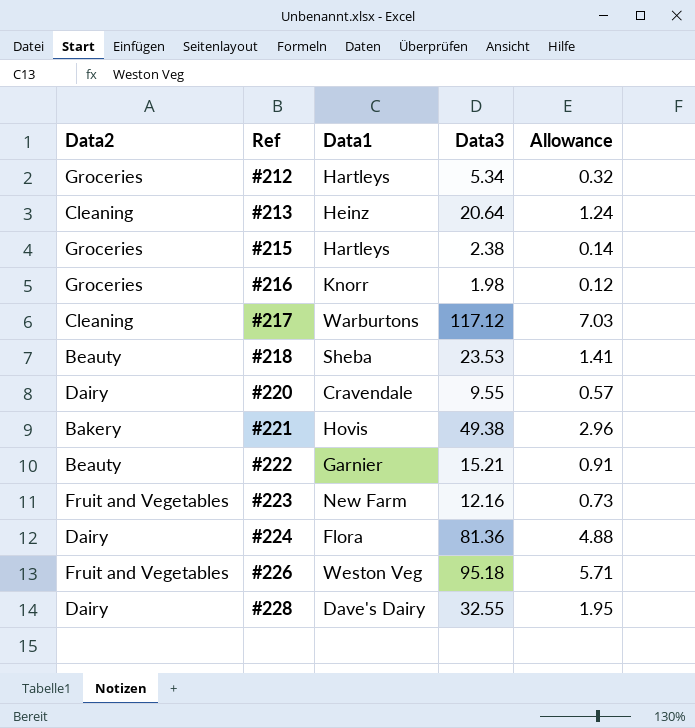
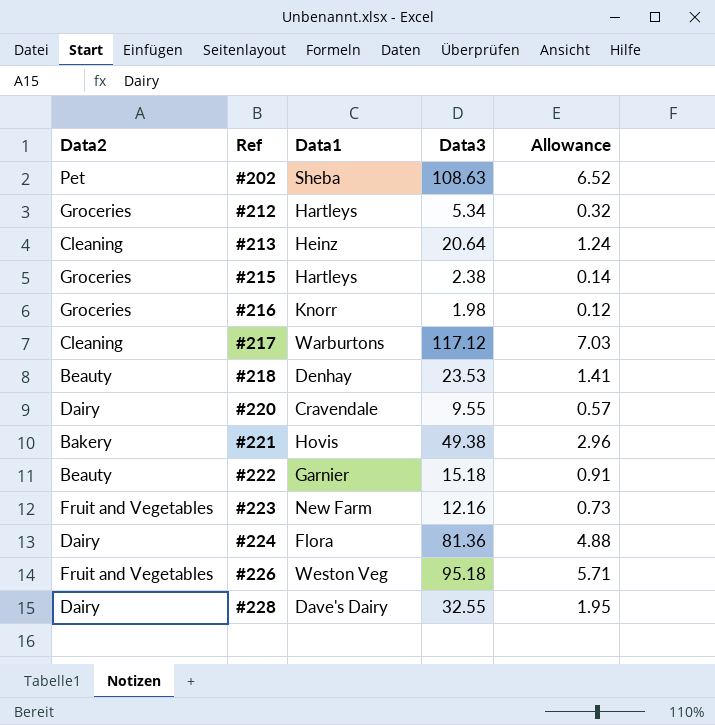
row #202: none -> Pet | Sheba | 108.63 | 6.52
#218 | Data1: Sheba -> Denhay
#222 | Data3: 15.21 -> 15.18

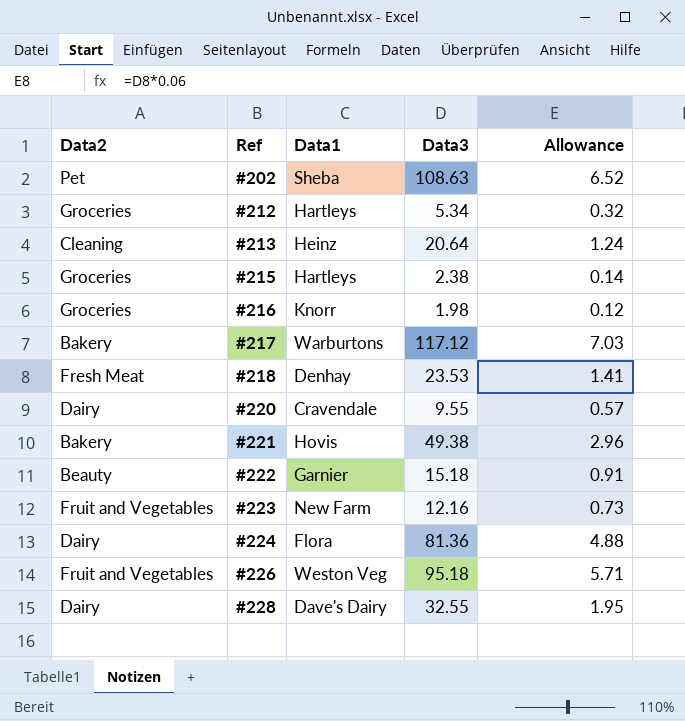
#217 | Data2: Cleaning -> Bakery
#218 | Data2: Beauty -> Fresh Meat

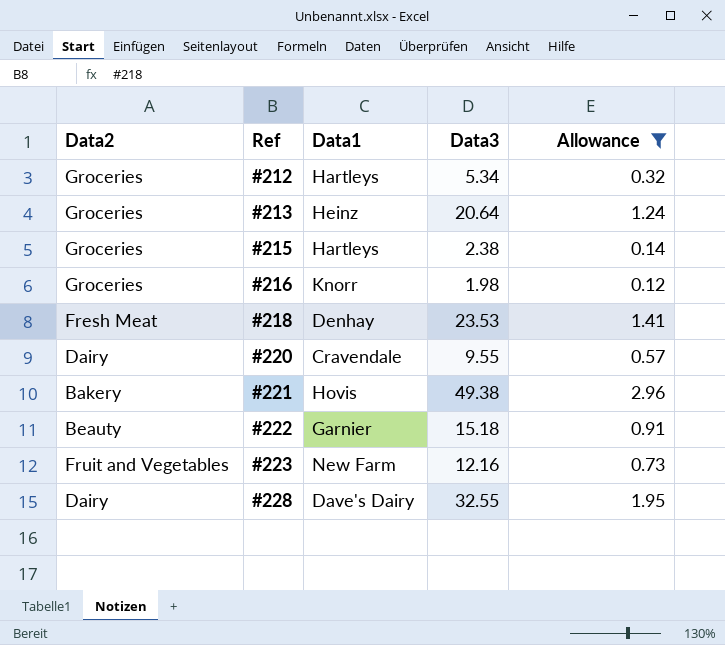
filter: none -> Allowance <= 2.96
#213 | Data2: Cleaning -> Groceries

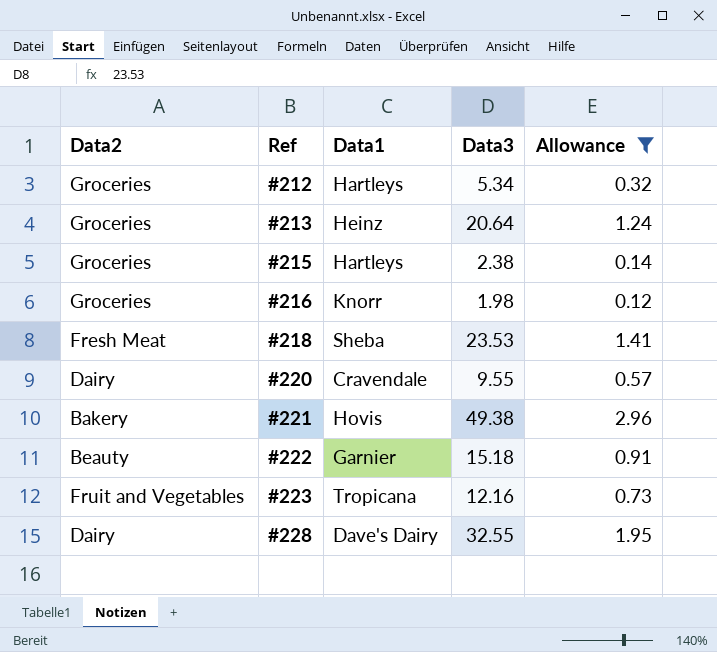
#218 | Data1: Denhay -> Sheba
#223 | Data1: New Farm -> Tropicana

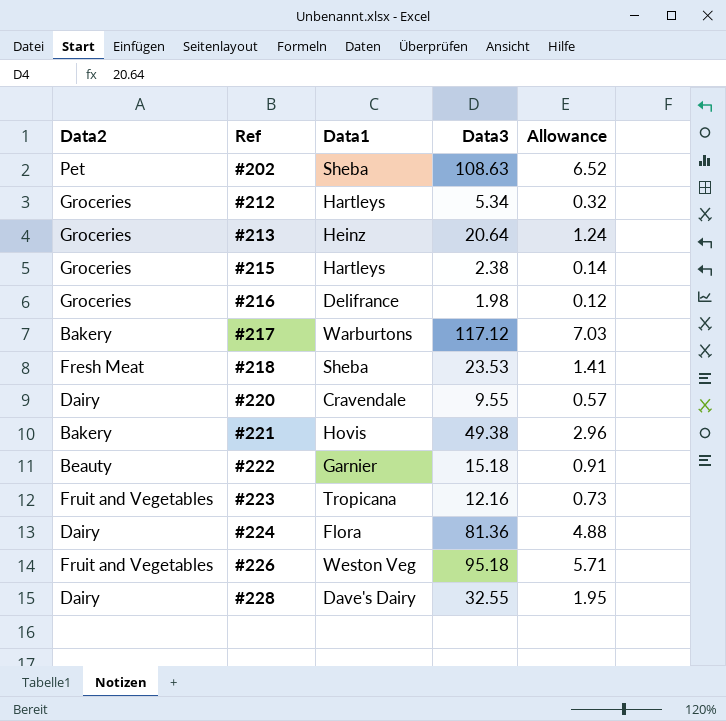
filter: Allowance <= 2.96 -> none
#216 | Data1: Knorr -> Delifrance

